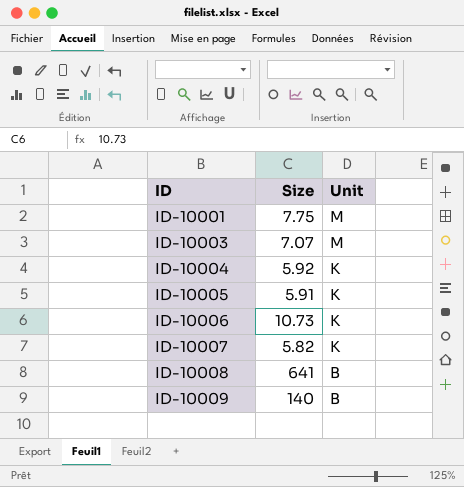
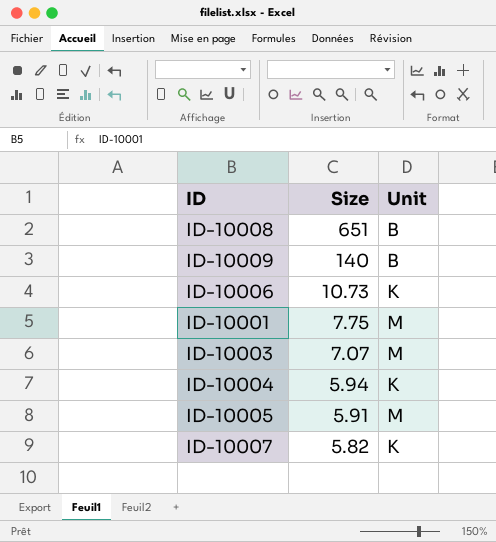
row order: ID ascending -> Size descending
ID-10008 | Size: 641 -> 651
ID-10004 | Size: 5.92 -> 5.94
ID-10005 | Unit: K -> M

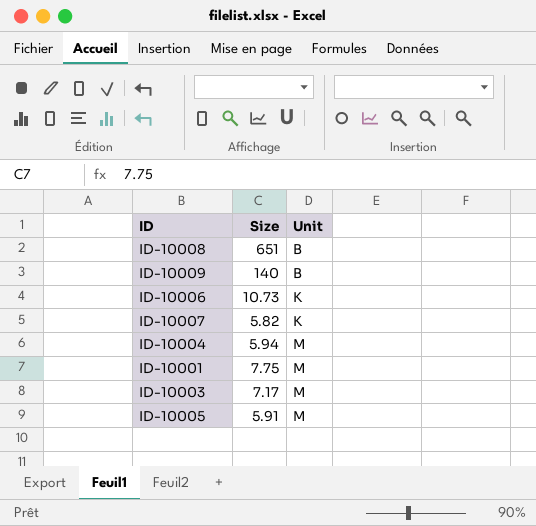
row order: Size descending -> Unit ascending
ID-10004 | Unit: K -> M
ID-10003 | Size: 7.07 -> 7.17

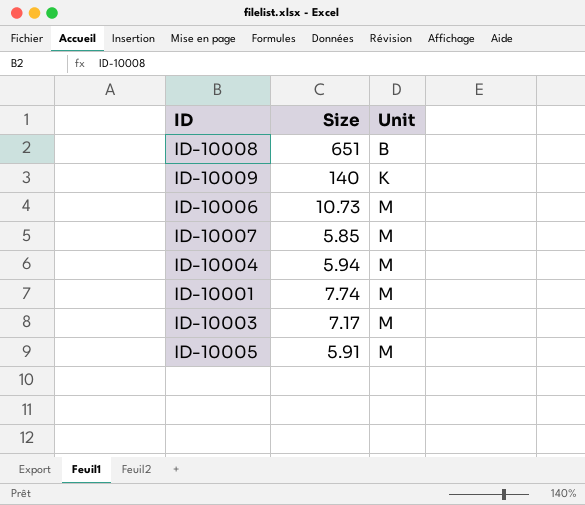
ID-10009 | Unit: B -> K
ID-10006 | Unit: K -> M
ID-10007 | Size: 5.82 -> 5.85
ID-10007 | Unit: K -> M
ID-10001 | Size: 7.75 -> 7.74

